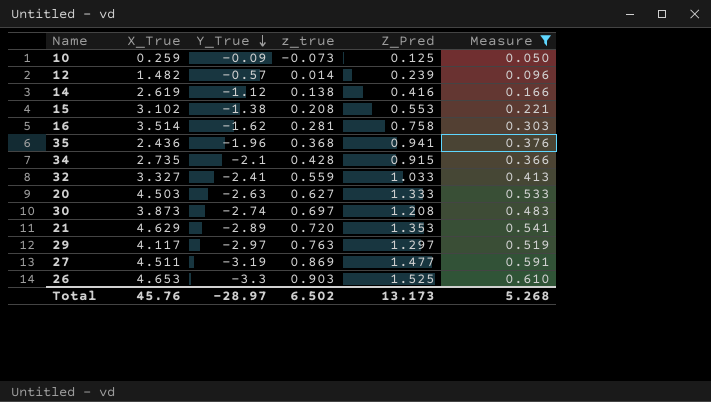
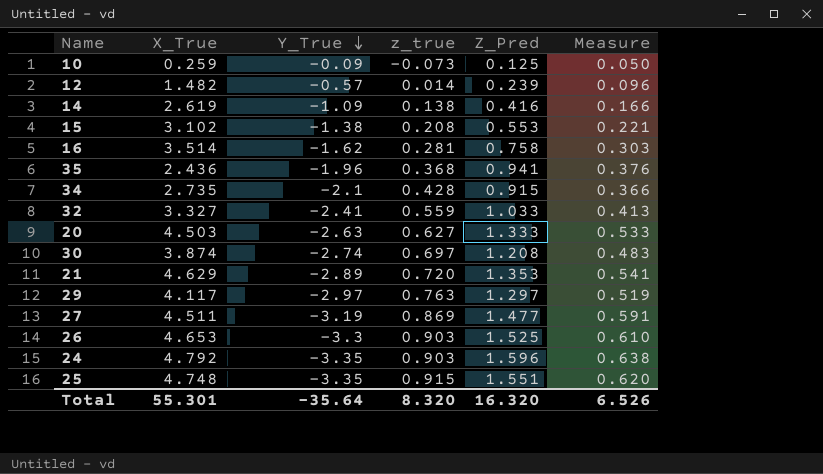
filter: Measure <= 0.610 -> none
14 | Y_True: -1.12 -> -1.09
30 | X_True: 3.873 -> 3.874
Total | X_True: 45.76 -> 55.301
Total | Y_True: -28.97 -> -35.64
Total | z_true: 6.502 -> 8.320
Total | Z_Pred: 13.173 -> 16.320
Total | Measure: 5.268 -> 6.526

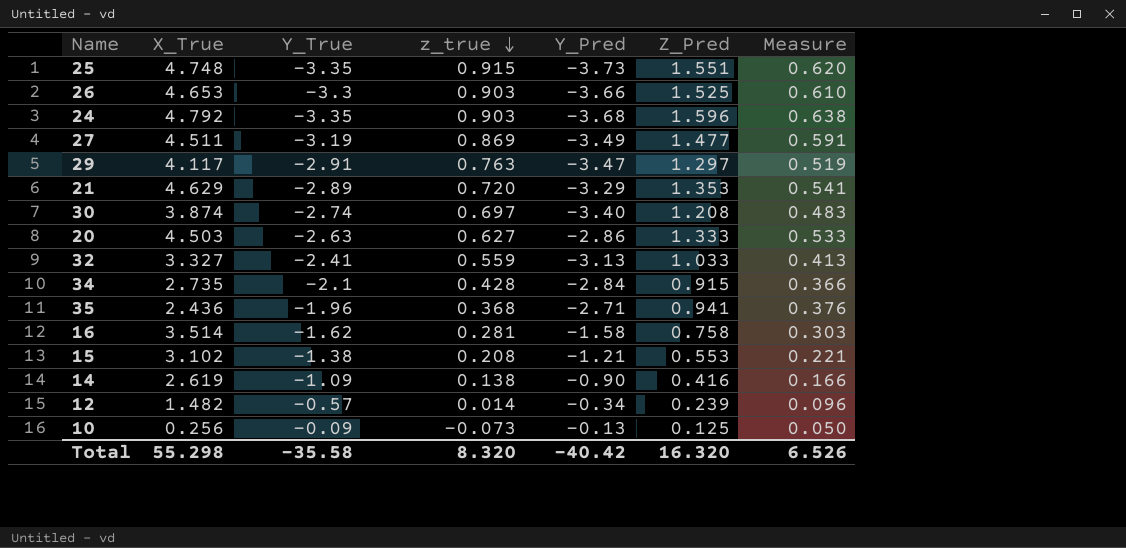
row order: Y_True descending -> z_true descending
column Y_Pred | position: none -> 5
29 | Y_True: -2.97 -> -2.91
10 | X_True: 0.259 -> 0.256
Total | X_True: 55.301 -> 55.298
Total | Y_True: -35.64 -> -35.58

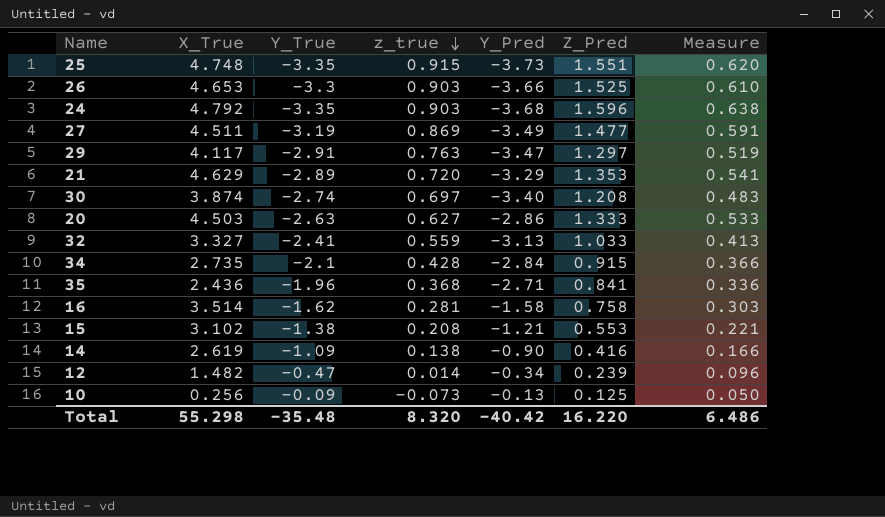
35 | Z_Pred: 0.941 -> 0.841
35 | Measure: 0.376 -> 0.336
12 | Y_True: -0.57 -> -0.47
Total | Y_True: -35.58 -> -35.48
Total | Z_Pred: 16.320 -> 16.220
Total | Measure: 6.526 -> 6.486

